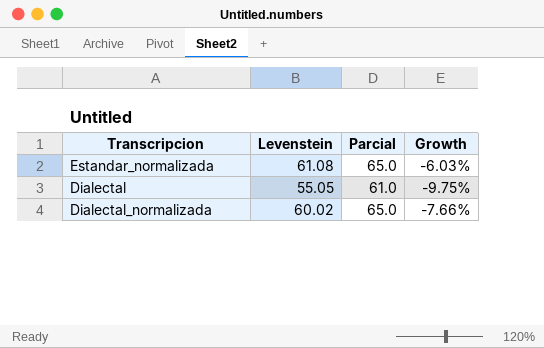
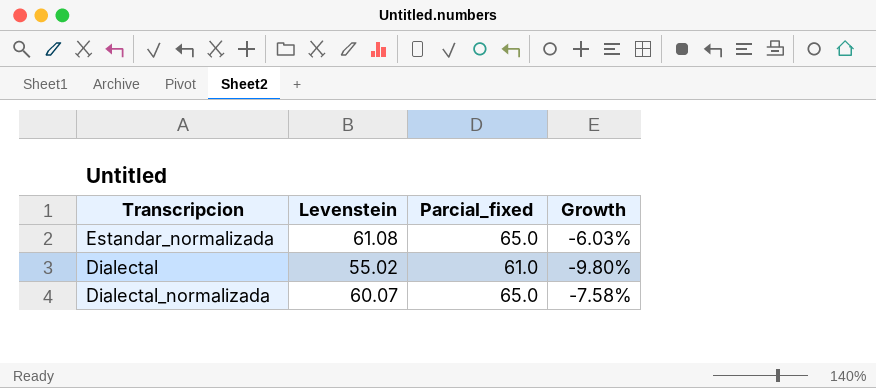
column name: Parcial -> Parcial_fixed
Dialectal | Levenstein: 55.05 -> 55.02
Dialectal | Growth: -9.75% -> -9.80%
Dialectal_normalizada | Levenstein: 60.02 -> 60.07
Dialectal_normalizada | Growth: -7.66% -> -7.58%

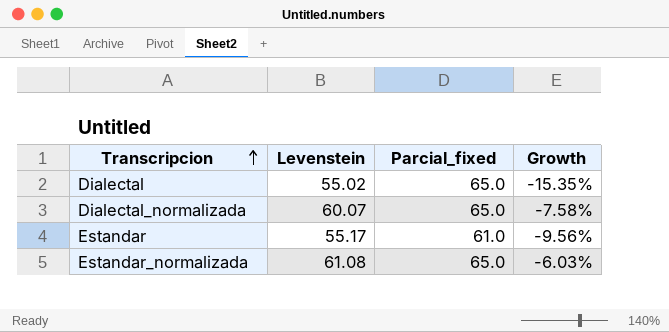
row order: none -> Transcripcion ascending
Dialectal | Parcial_fixed: 61.0 -> 65.0
Dialectal | Growth: -9.80% -> -15.35%
row Estandar: none -> 55.17 | 61.0 | -9.56%

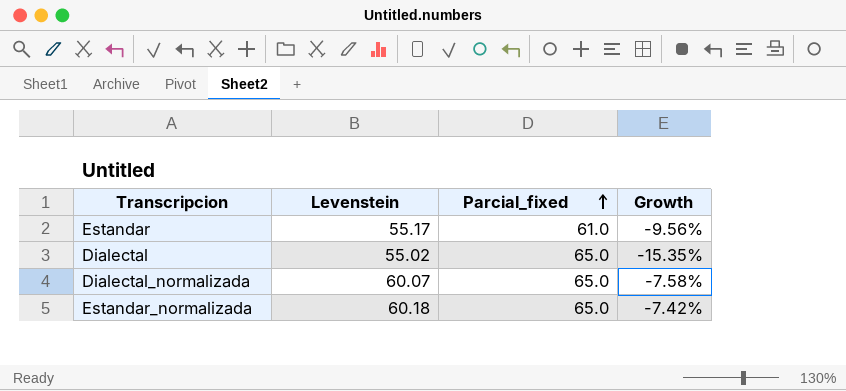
row order: Transcripcion ascending -> Parcial_fixed ascending
Estandar_normalizada | Levenstein: 61.08 -> 60.18
Estandar_normalizada | Growth: -6.03% -> -7.42%

